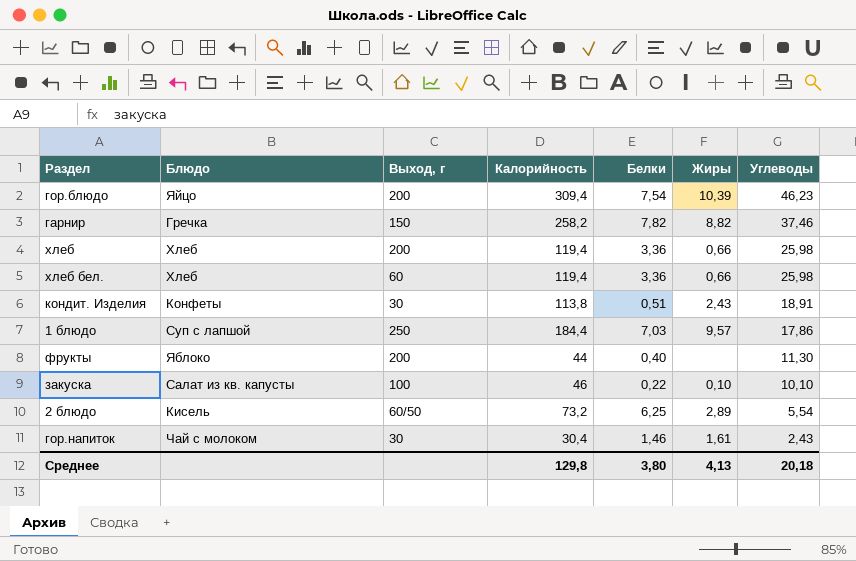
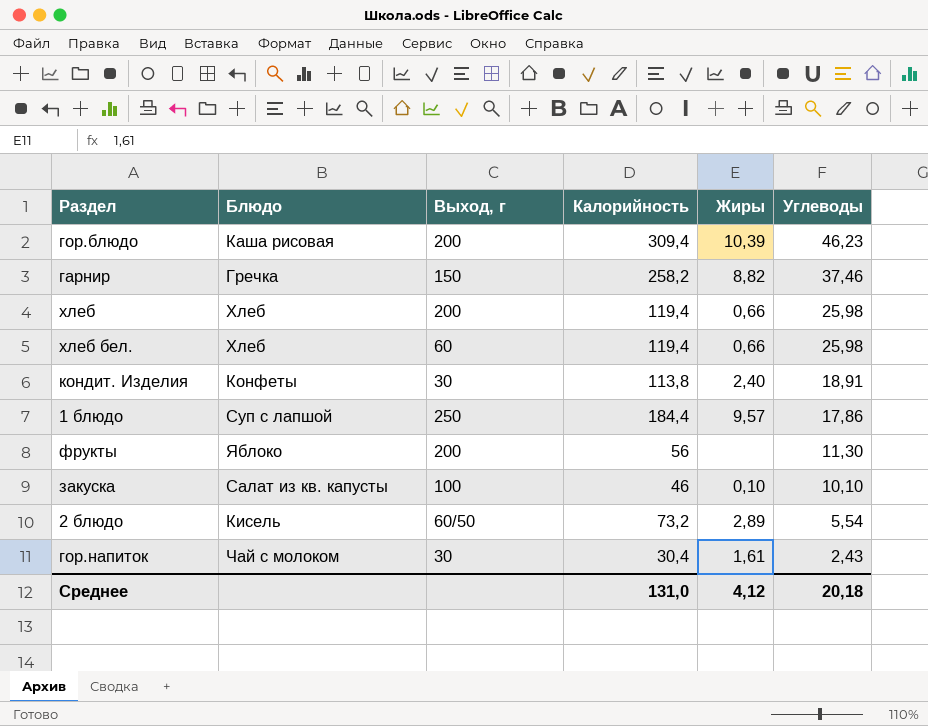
column Белки | position: 5 -> none
гор.блюдо | Блюдо: Яйцо -> Каша рисовая
кондит. Изделия | Жиры: 2,43 -> 2,40
фрукты | Калорийность: 44 -> 56
Среднее | Калорийность: 129,8 -> 131,0
Среднее | Жиры: 4,13 -> 4,12

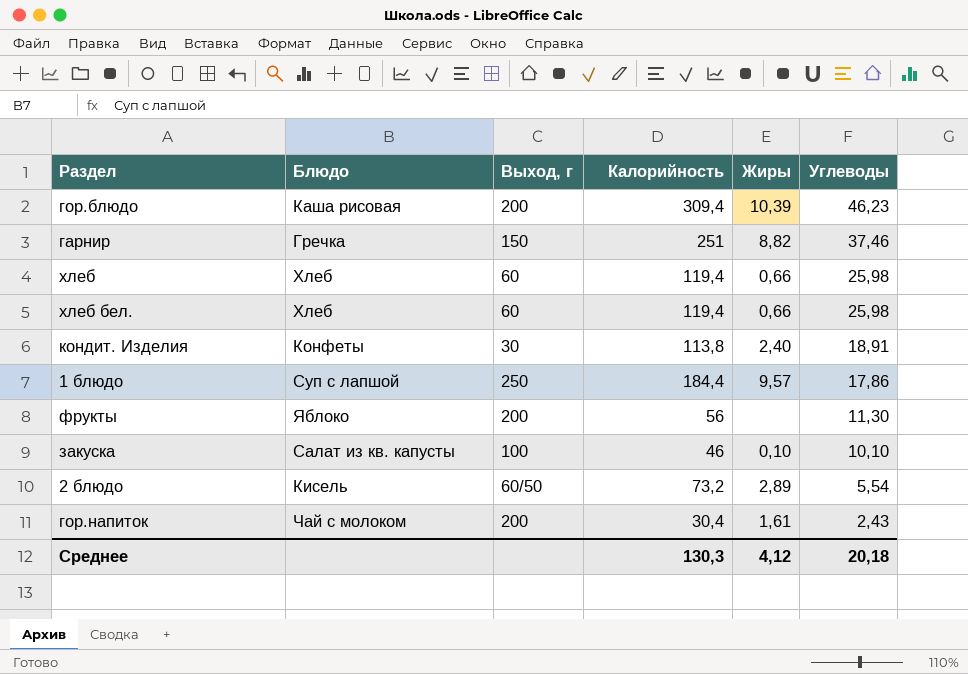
гарнир | Калорийность: 258,2 -> 251
хлеб | Выход, г: 200 -> 60
гор.напиток | Выход, г: 30 -> 200
Среднее | Калорийность: 131,0 -> 130,3

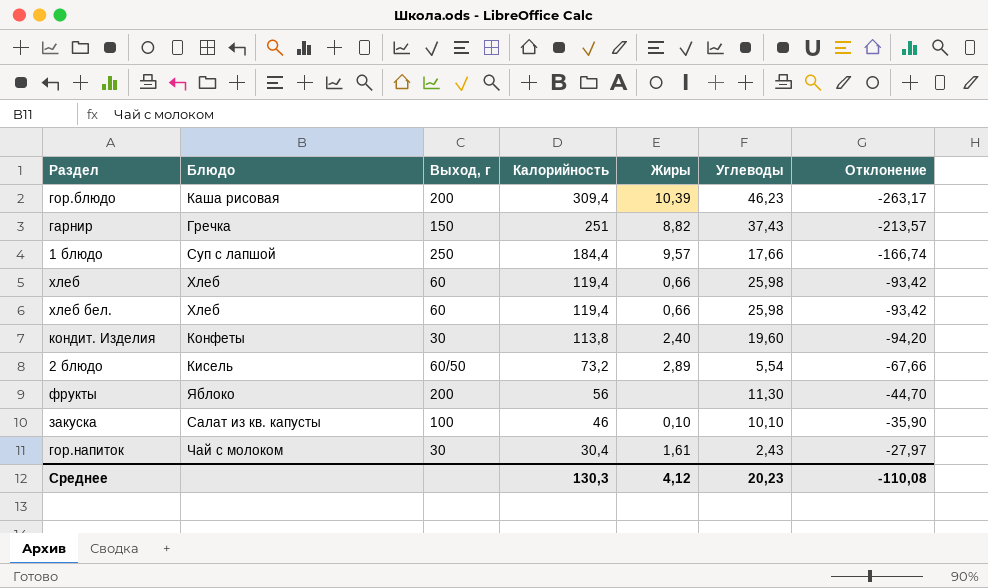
row order: Углеводы descending -> Калорийность descending
column Отклонение | formula: none -> [Углеводы] - [Калорийность]
гарнир | Углеводы: 37,46 -> 37,43
1 блюдо | Углеводы: 17,86 -> 17,66
кондит. Изделия | Углеводы: 18,91 -> 19,60
гор.напиток | Выход, г: 200 -> 30
Среднее | Углеводы: 20,18 -> 20,23

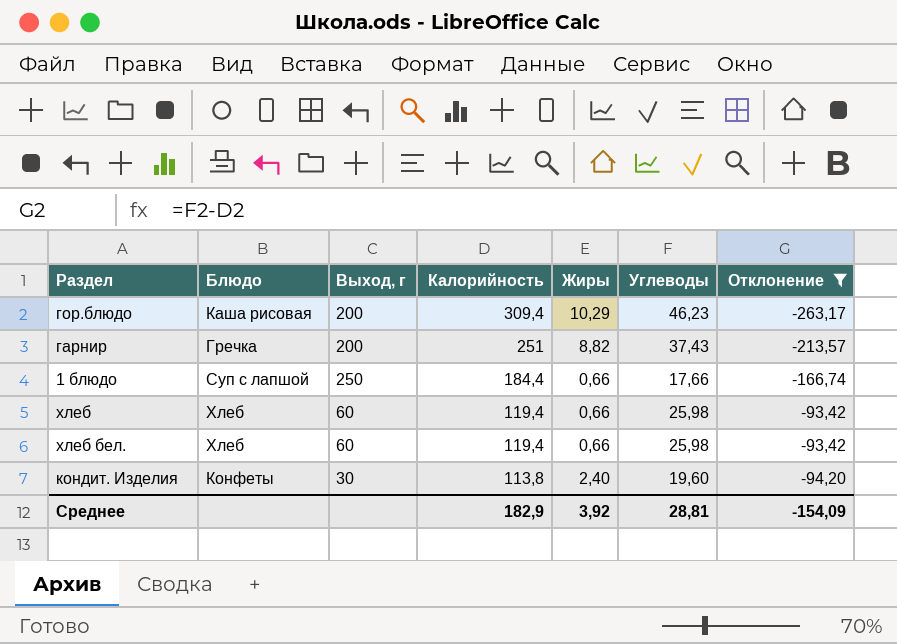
filter: none -> Отклонение <= -93,42
гор.блюдо | Жиры: 10,39 -> 10,29
гарнир | Выход, г: 150 -> 200
1 блюдо | Жиры: 9,57 -> 0,66
Среднее | Калорийность: 130,3 -> 182,9
Среднее | Жиры: 4,12 -> 3,92
Среднее | Углеводы: 20,23 -> 28,81
Среднее | Отклонение: -110,08 -> -154,09

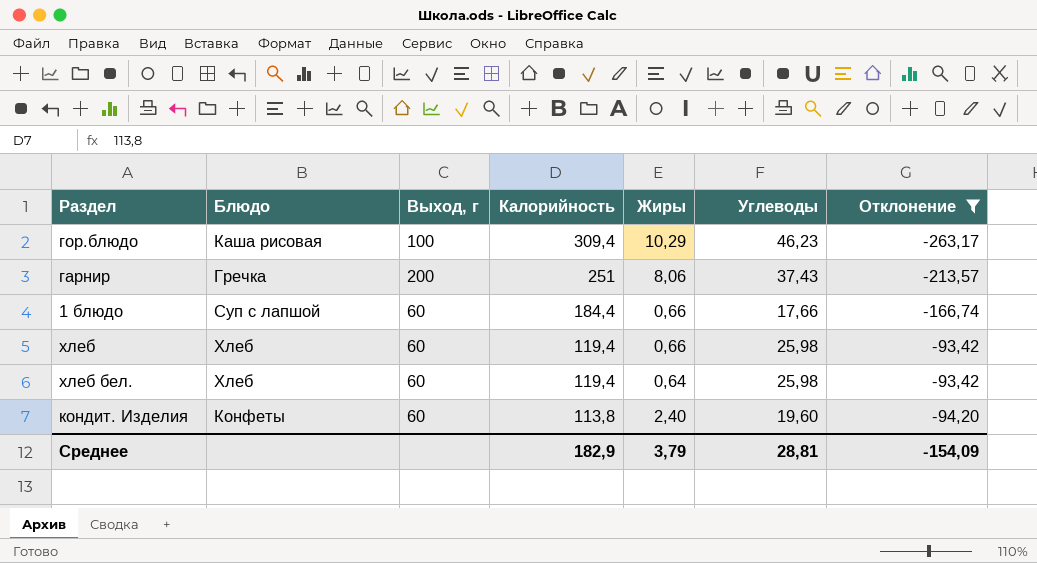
гор.блюдо | Выход, г: 200 -> 100
гарнир | Жиры: 8,82 -> 8,06
1 блюдо | Выход, г: 250 -> 60
хлеб бел. | Жиры: 0,66 -> 0,64
кондит. Изделия | Выход, г: 30 -> 60
Среднее | Жиры: 3,92 -> 3,79

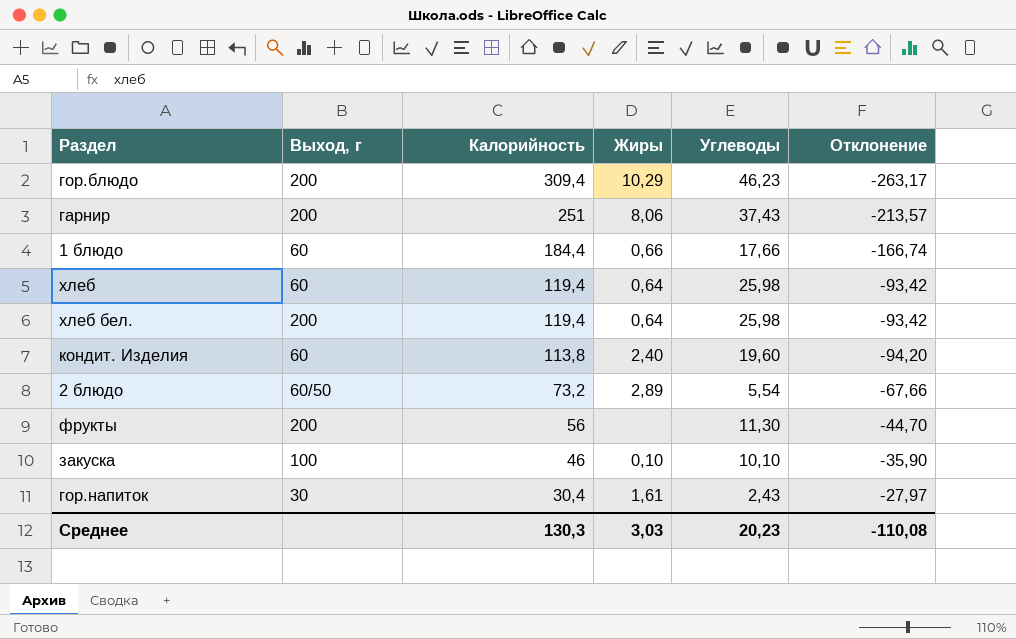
filter: Отклонение <= -93,42 -> none
column Блюдо | position: 2 -> none
гор.блюдо | Выход, г: 100 -> 200
хлеб | Жиры: 0,66 -> 0,64
хлеб бел. | Выход, г: 60 -> 200
Среднее | Калорийность: 182,9 -> 130,3
Среднее | Жиры: 3,79 -> 3,03
Среднее | Углеводы: 28,81 -> 20,23
Среднее | Отклонение: -154,09 -> -110,08

